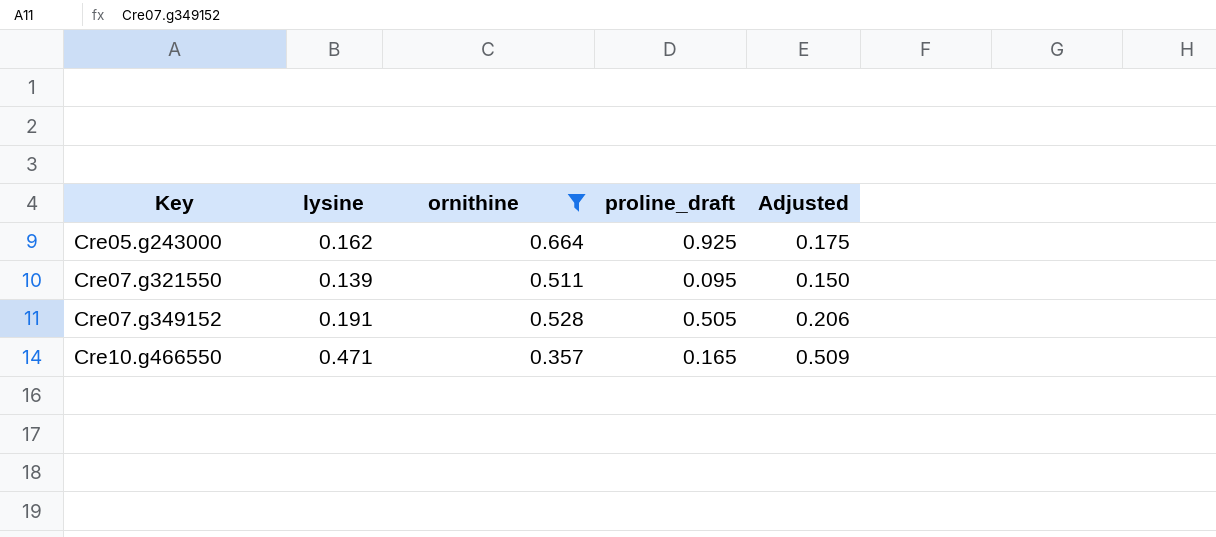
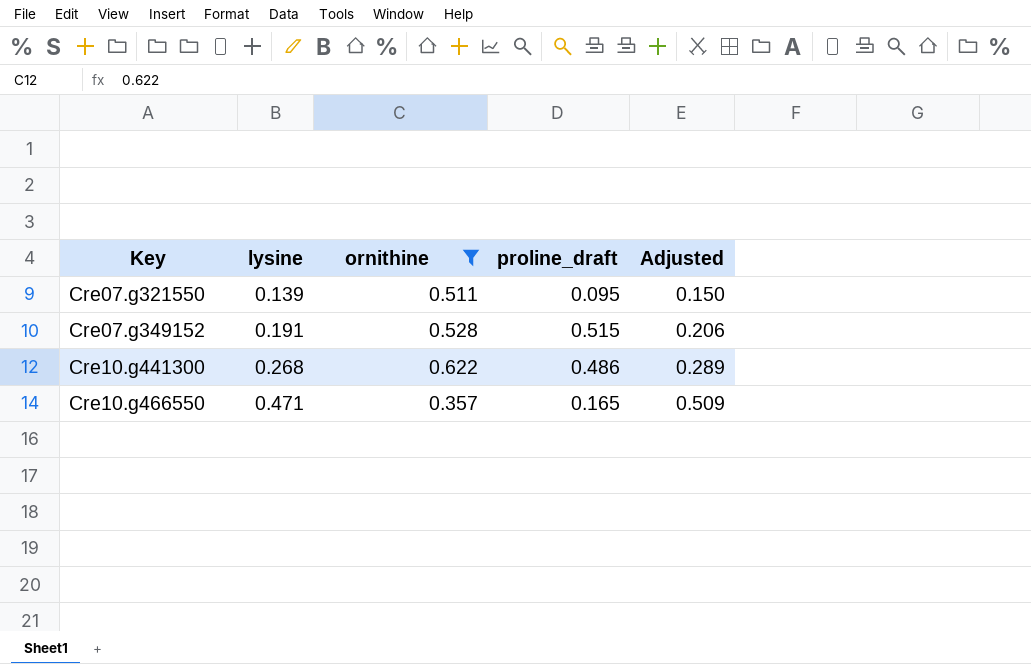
row Cre05.g243000: 0.162 | 0.664 | 0.925 | 0.175 -> none
Cre07.g349152 | proline_draft: 0.505 -> 0.515
row Cre10.g441300: none -> 0.268 | 0.622 | 0.486 | 0.289

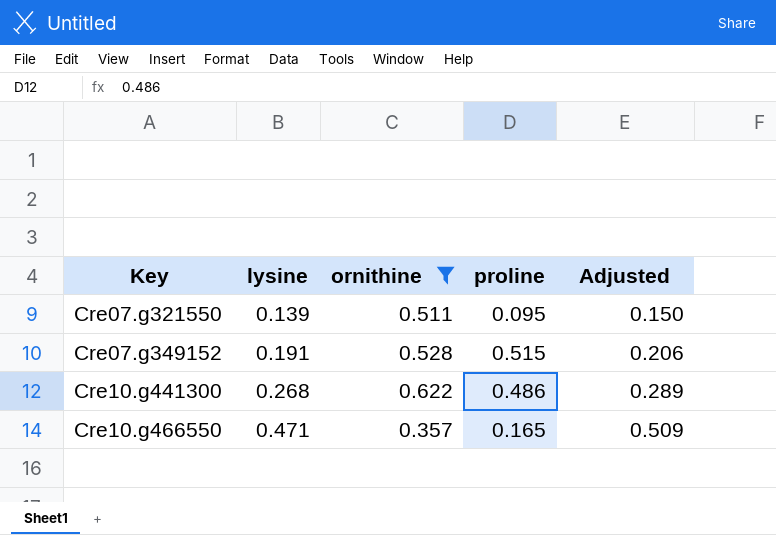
column name: proline_draft -> proline

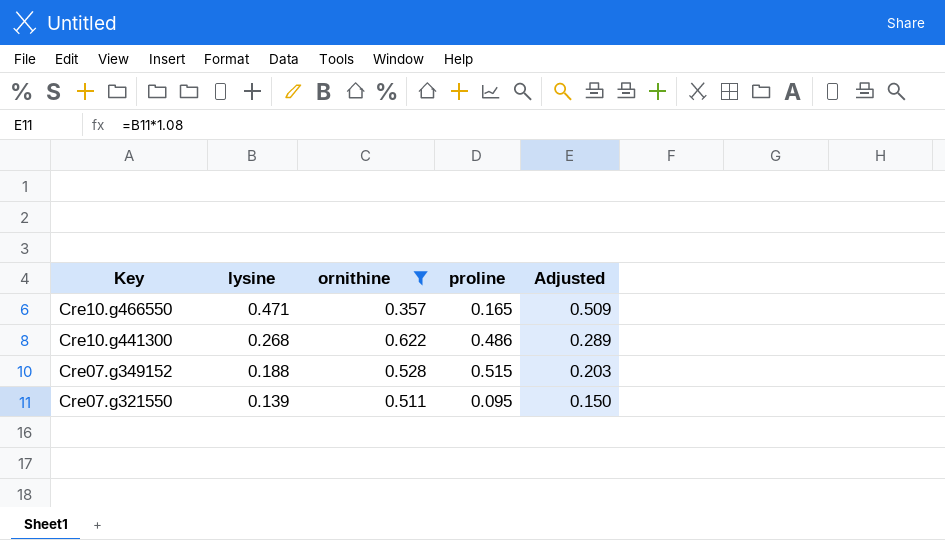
row order: Key ascending -> Key descending
Cre07.g349152 | lysine: 0.191 -> 0.188
Cre07.g349152 | Adjusted: 0.206 -> 0.203

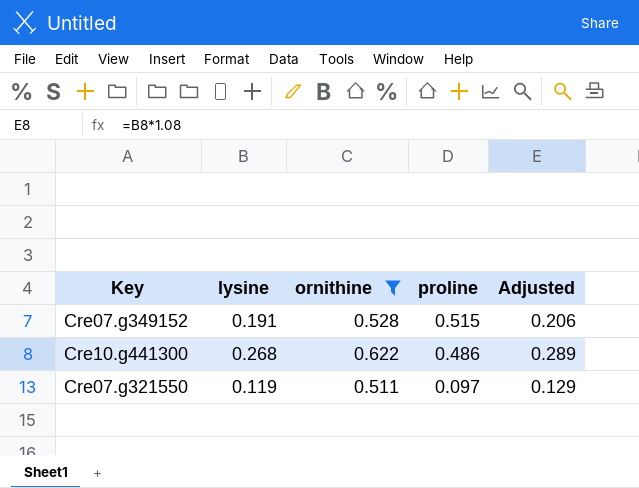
row order: Key descending -> proline descending
row Cre10.g466550: 0.471 | 0.357 | 0.165 | 0.509 -> none
Cre07.g349152 | lysine: 0.188 -> 0.191
Cre07.g349152 | Adjusted: 0.203 -> 0.206
Cre07.g321550 | lysine: 0.139 -> 0.119
Cre07.g321550 | proline: 0.095 -> 0.097
Cre07.g321550 | Adjusted: 0.150 -> 0.129

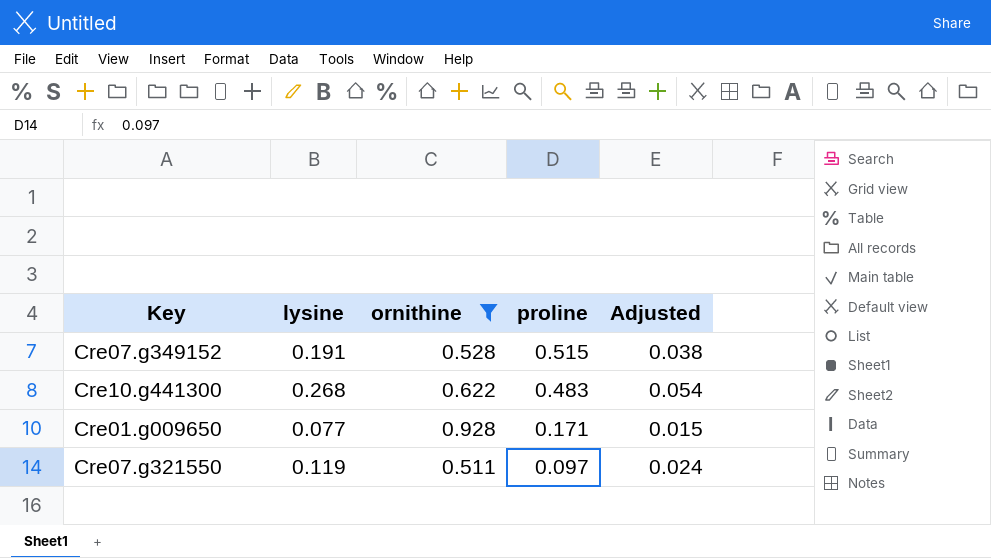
column Adjusted | formula: [lysine] * 1.08 -> [lysine] * 0.2
Cre10.g441300 | proline: 0.486 -> 0.483
row Cre01.g009650: none -> 0.077 | 0.928 | 0.171 | 0.015

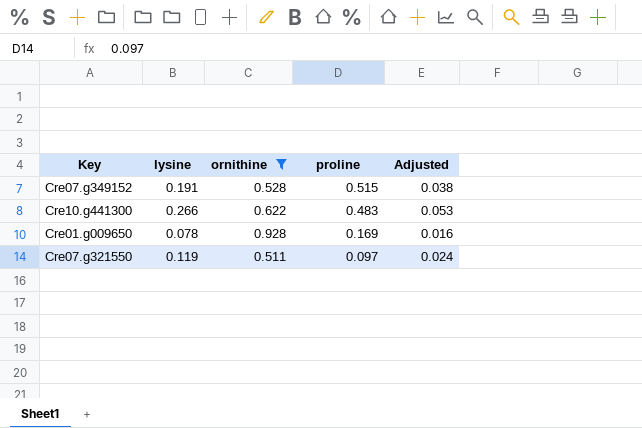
Cre10.g441300 | lysine: 0.268 -> 0.266
Cre10.g441300 | Adjusted: 0.054 -> 0.053
Cre01.g009650 | lysine: 0.077 -> 0.078
Cre01.g009650 | proline: 0.171 -> 0.169
Cre01.g009650 | Adjusted: 0.015 -> 0.016

